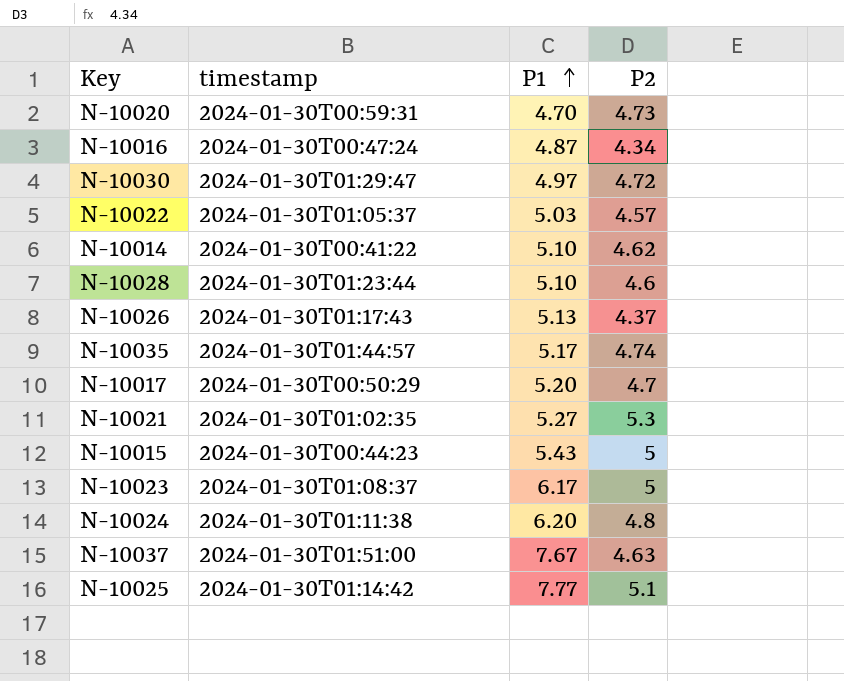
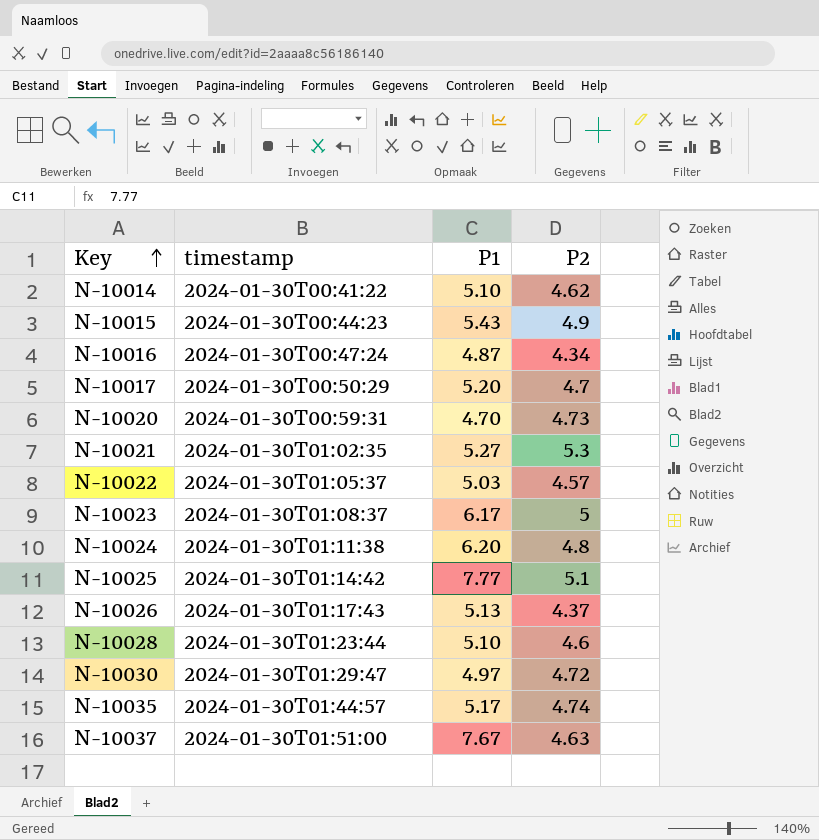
row order: P1 ascending -> Key ascending
N-10015 | P2: 5 -> 4.9

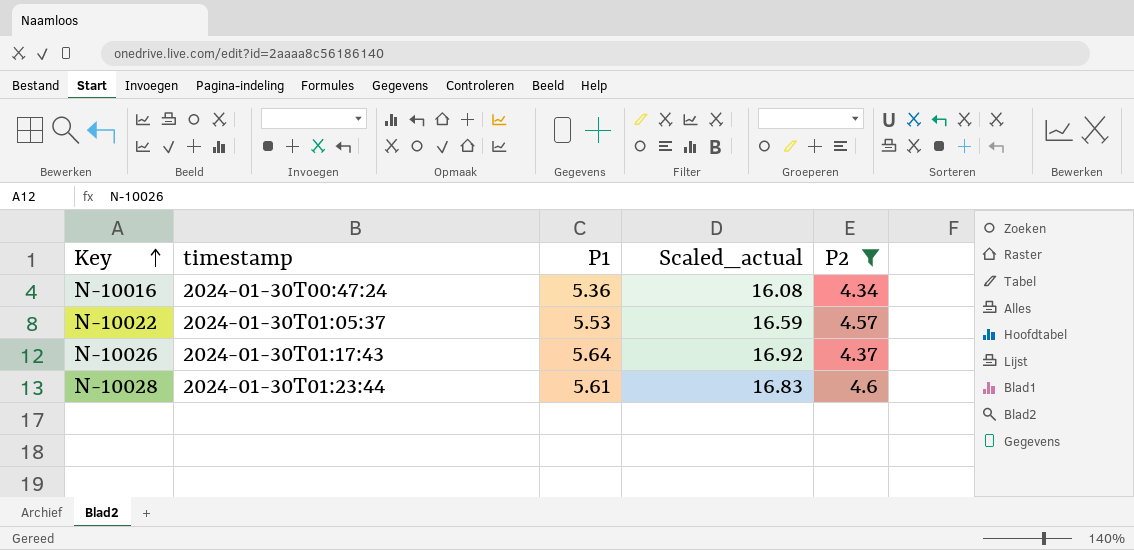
filter: none -> P2 <= 4.6
column Scaled_actual | formula: none -> [P1] * 3
N-10016 | P1: 4.87 -> 5.36
N-10022 | P1: 5.03 -> 5.53
N-10026 | P1: 5.13 -> 5.64
N-10028 | P1: 5.10 -> 5.61

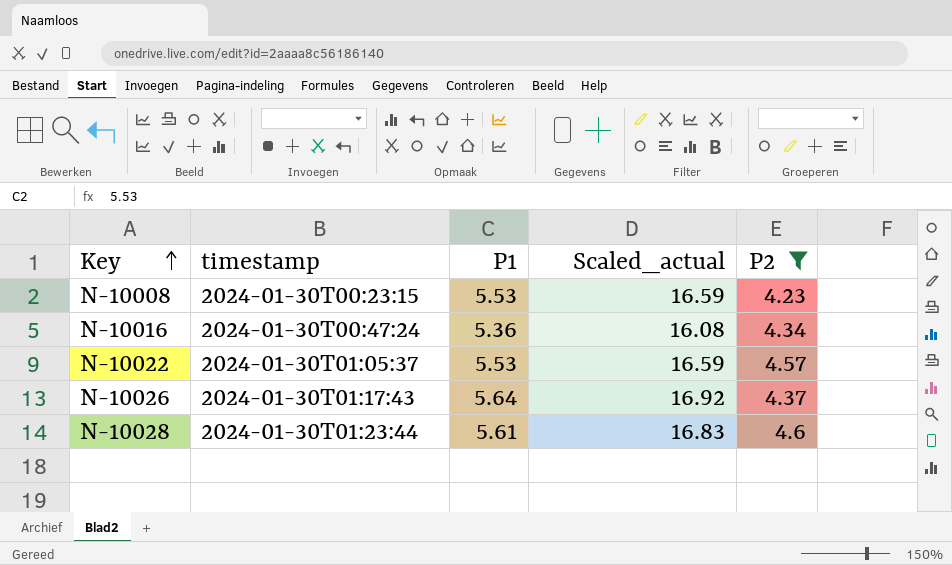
row N-10008: none -> 2024-01-30T00:23:15 | 5.53 | 16.59 | 4.23

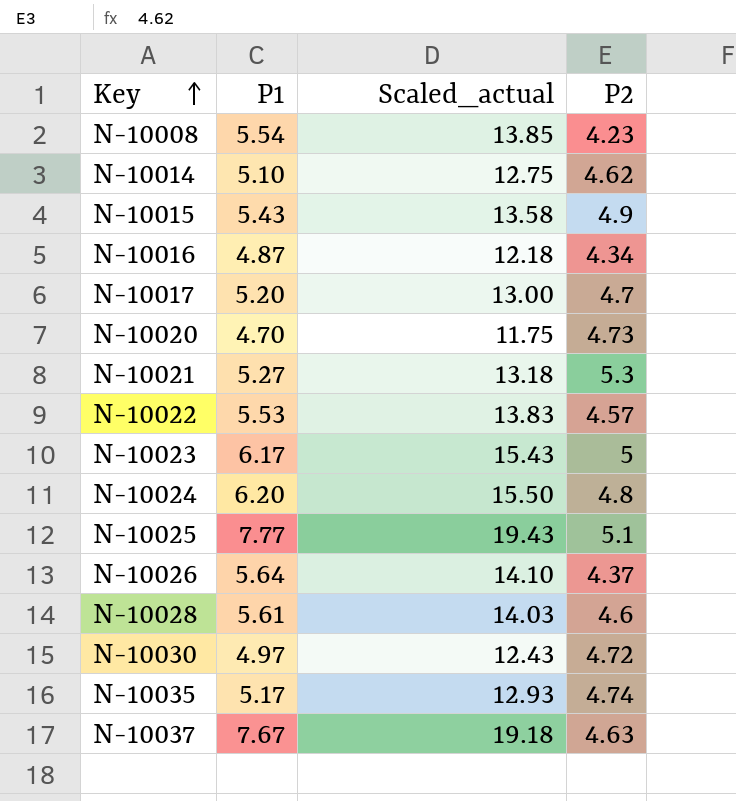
filter: P2 <= 4.6 -> none
column timestamp | position: 2 -> none
column Scaled_actual | formula: [P1] * 3 -> [P1] * 2.5
N-10008 | P1: 5.53 -> 5.54
N-10016 | P1: 5.36 -> 4.87

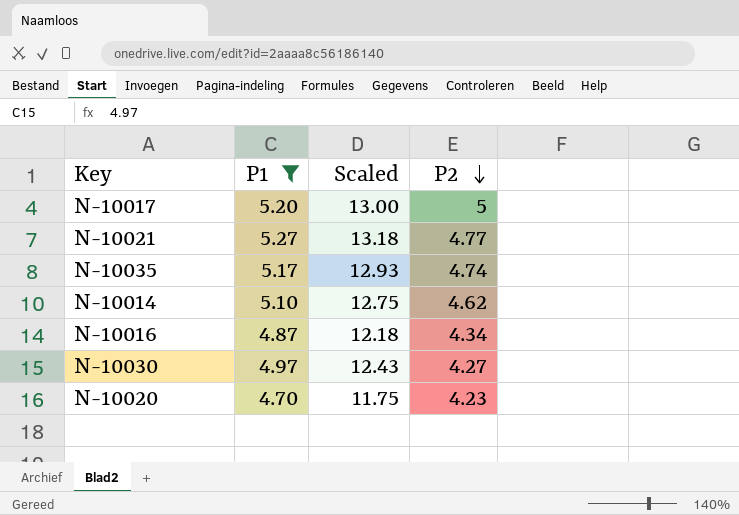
filter: none -> P1 <= 5.27
row order: Key ascending -> P2 descending
column name: Scaled_actual -> Scaled
N-10017 | P2: 4.7 -> 5
N-10021 | P2: 5.3 -> 4.77
N-10030 | P2: 4.72 -> 4.27
N-10020 | P2: 4.73 -> 4.23

